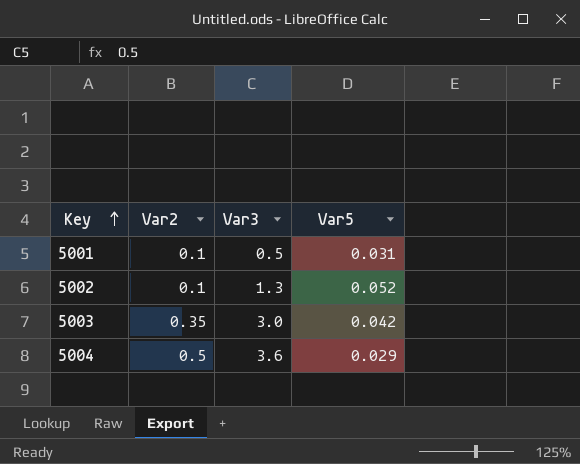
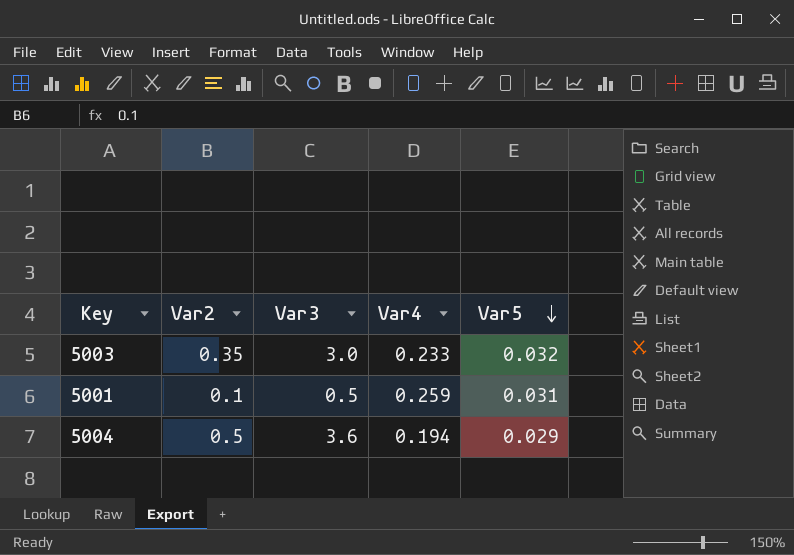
row order: Key ascending -> Var5 descending
column Var4 | position: none -> 4
row 5002: 0.1 | 1.3 | 0.052 -> none
5003 | Var5: 0.042 -> 0.032

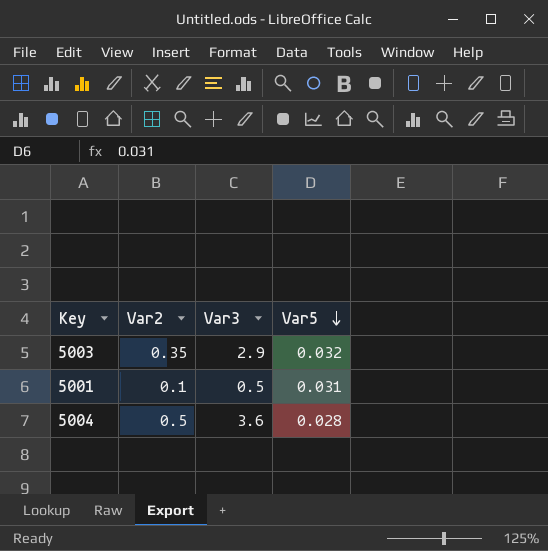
column Var4 | position: 4 -> none
5003 | Var3: 3.0 -> 2.9
5004 | Var5: 0.029 -> 0.028

